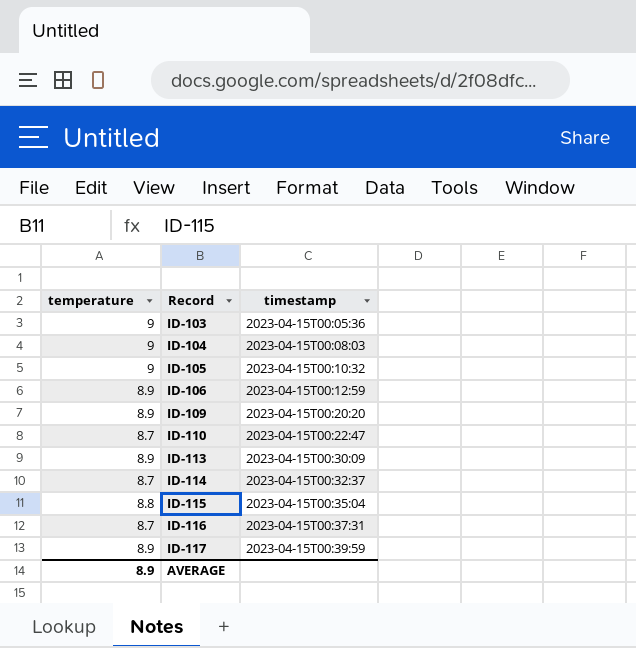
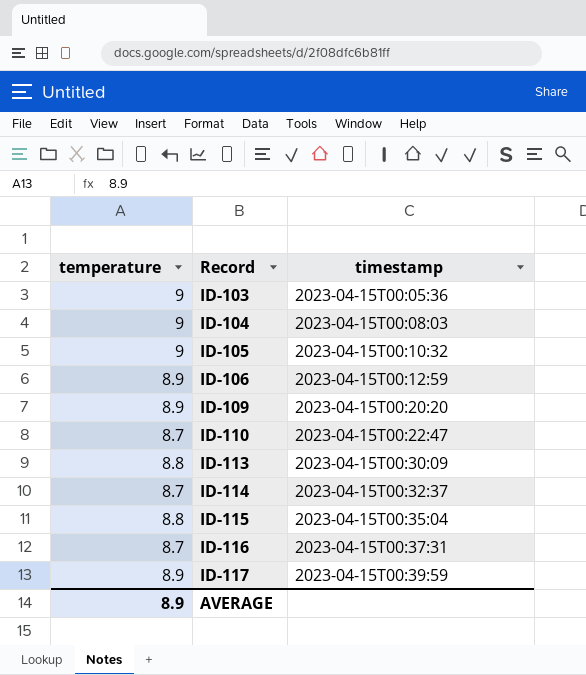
ID-113 | temperature: 8.9 -> 8.8

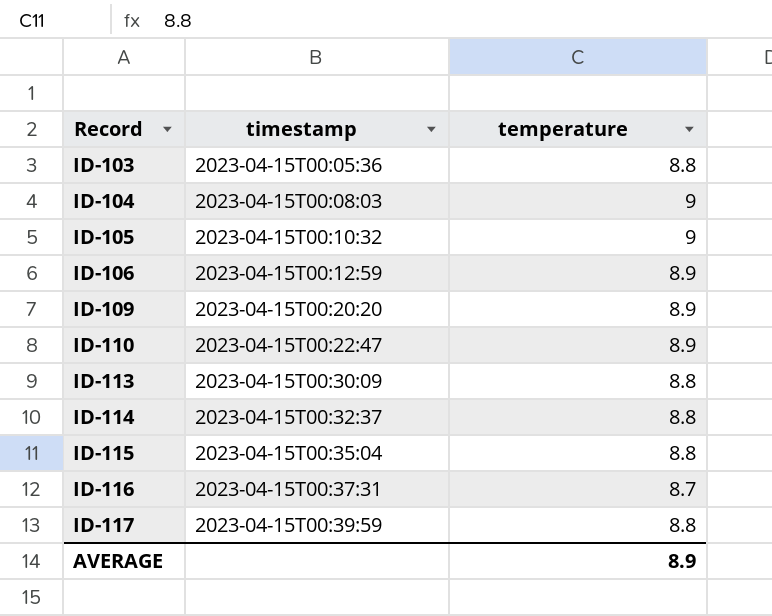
column temperature | position: 1 -> 3
ID-103 | temperature: 9 -> 8.8
ID-110 | temperature: 8.7 -> 8.9
ID-114 | temperature: 8.7 -> 8.8
ID-117 | temperature: 8.9 -> 8.8

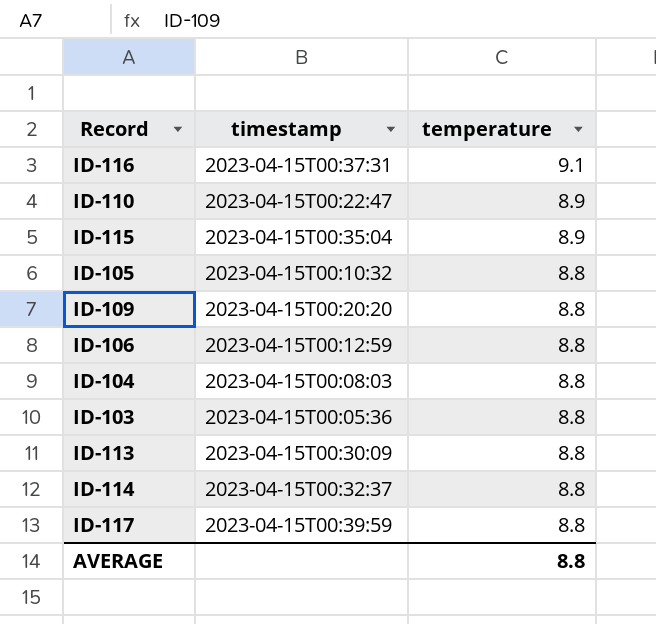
row order: Record ascending -> temperature descending
ID-116 | temperature: 8.7 -> 9.1
ID-115 | temperature: 8.8 -> 8.9
ID-105 | temperature: 9 -> 8.8
ID-109 | temperature: 8.9 -> 8.8
ID-106 | temperature: 8.9 -> 8.8
ID-104 | temperature: 9 -> 8.8
AVERAGE | temperature: 8.9 -> 8.8

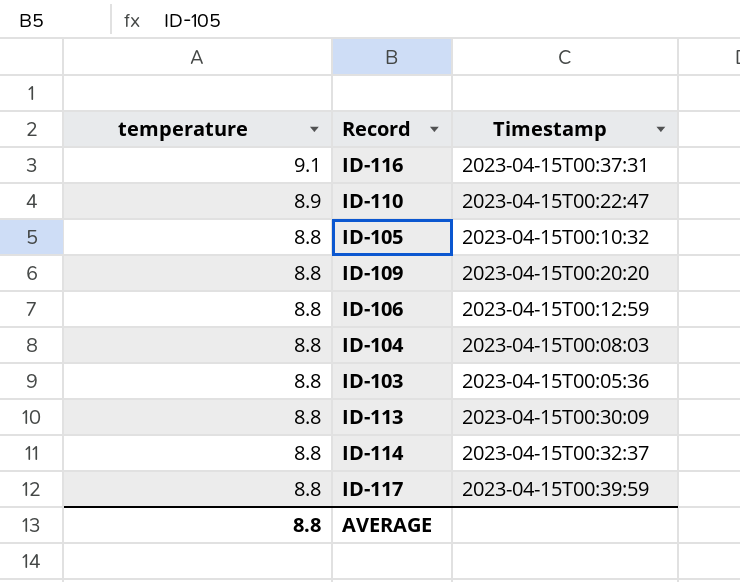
column temperature | position: 3 -> 1
column name: timestamp -> Timestamp
row ID-115: 2023-04-15T00:35:04 | 8.9 -> none

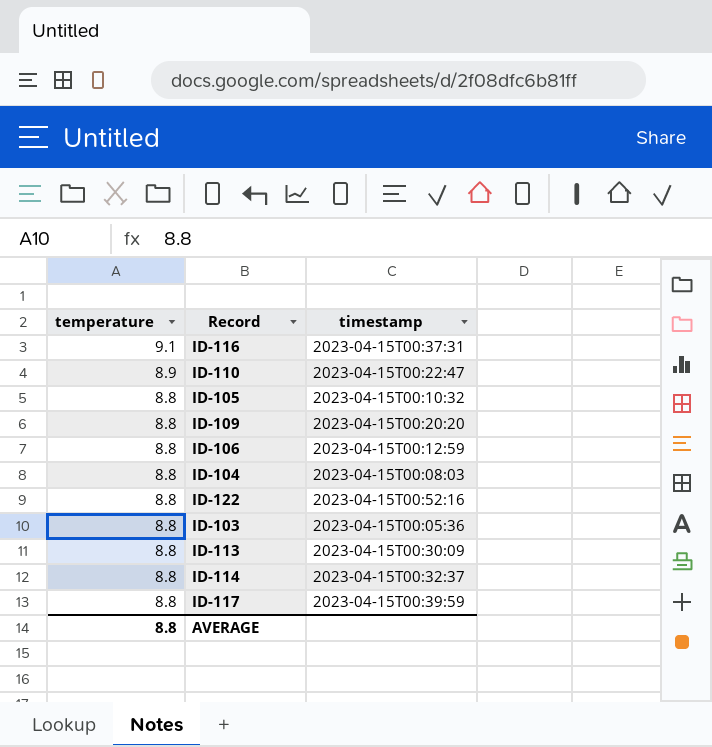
column name: Timestamp -> timestamp
row ID-122: none -> 8.8 | 2023-04-15T00:52:16

